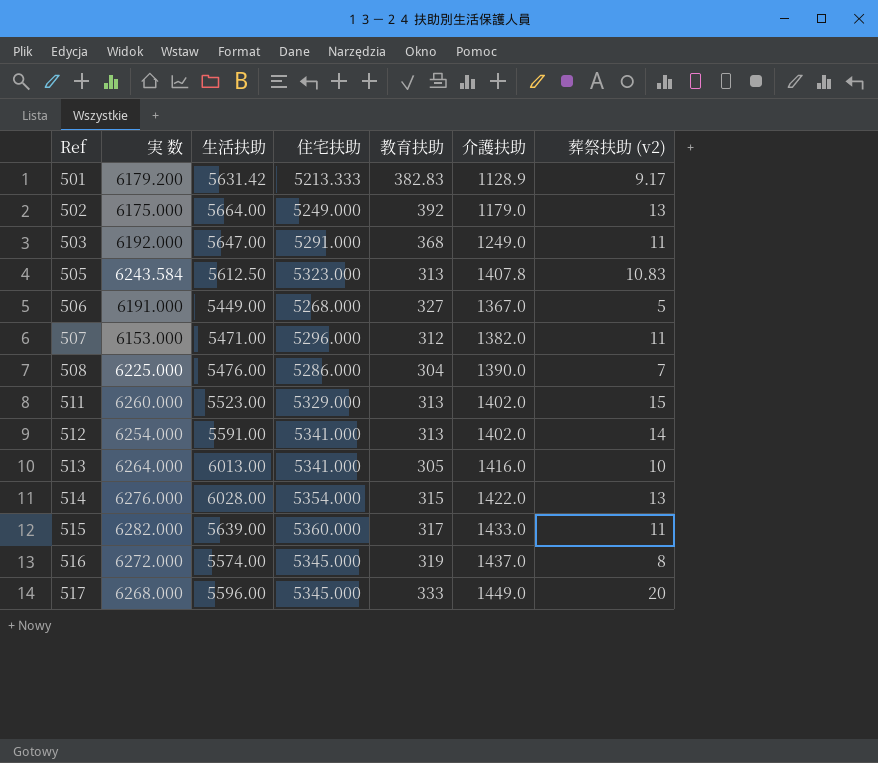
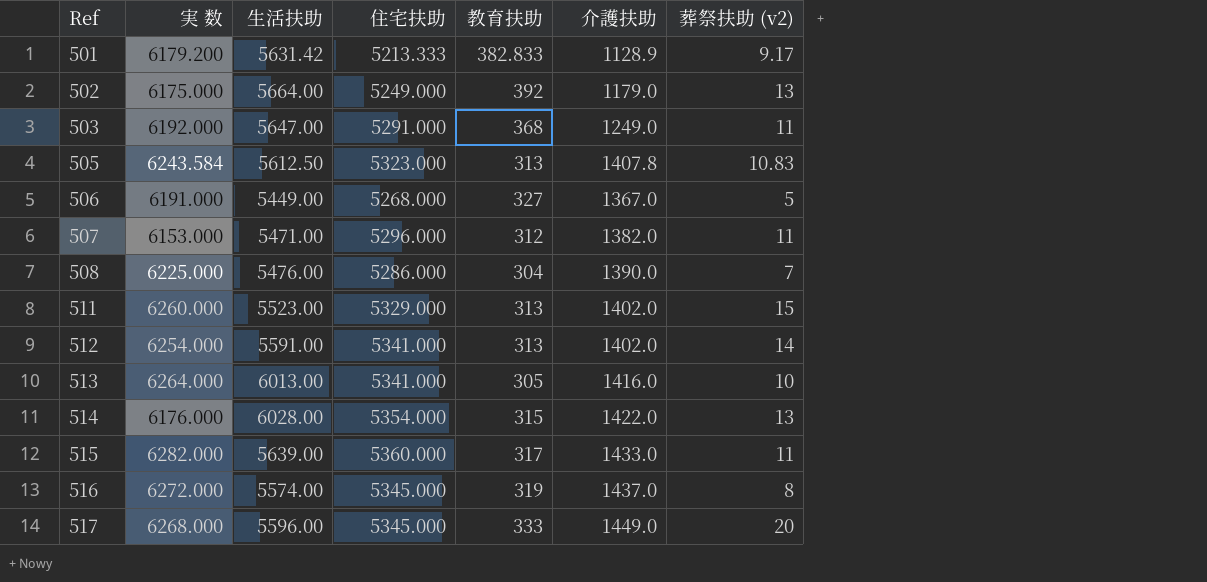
501 | 教育扶助: 382.83 -> 382.833
514 | 実 数: 6276.000 -> 6176.000

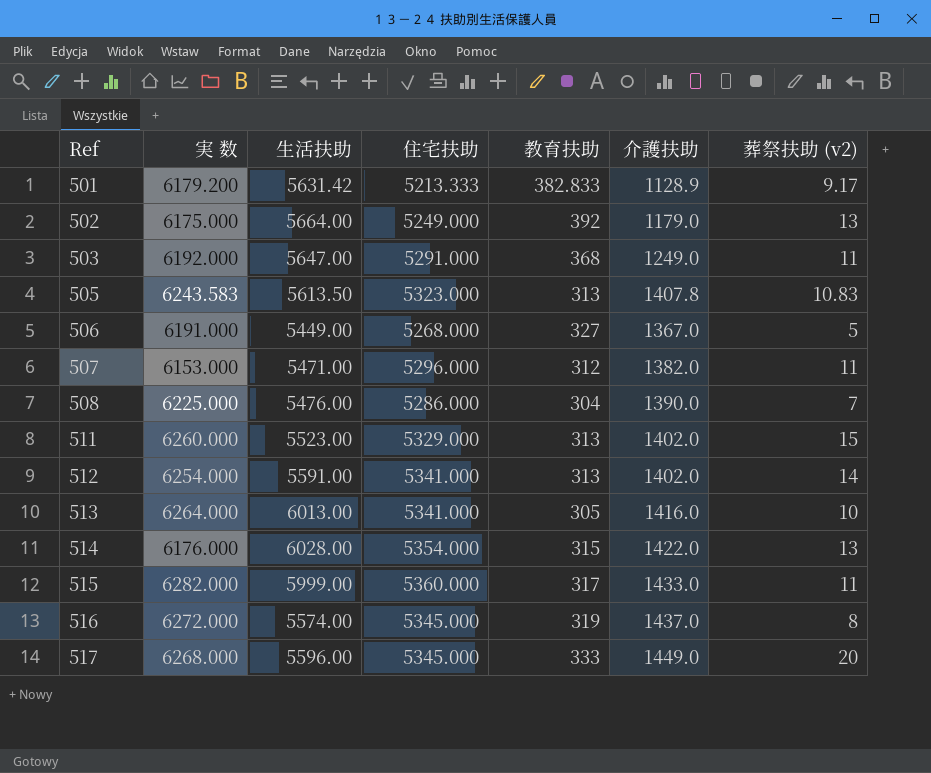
505 | 実 数: 6243.584 -> 6243.583
505 | 生活扶助: 5612.50 -> 5613.50
515 | 生活扶助: 5639.00 -> 5999.00

